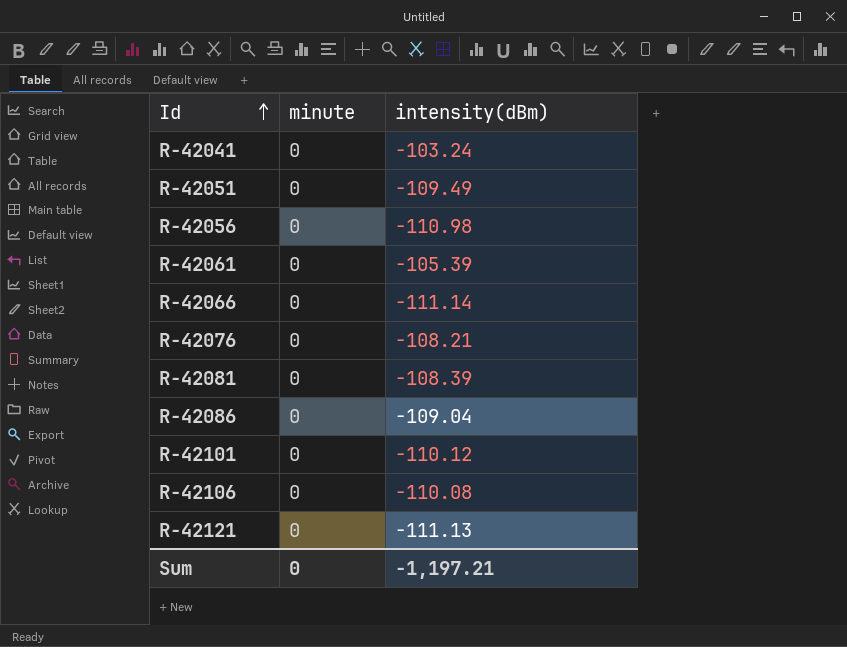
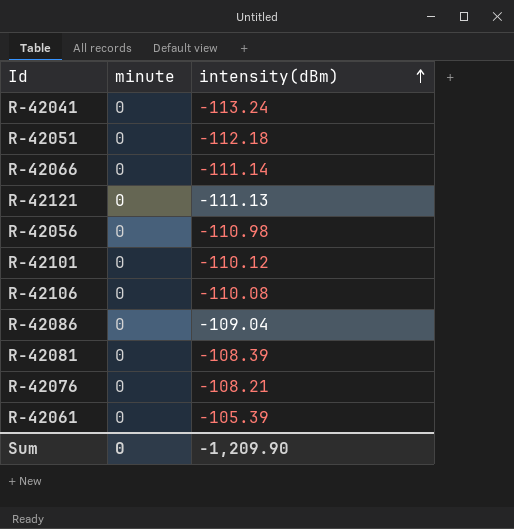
row order: Id ascending -> intensity(dBm) ascending
R-42041 | intensity(dBm): -103.24 -> -113.24
R-42051 | intensity(dBm): -109.49 -> -112.18
Sum | intensity(dBm): -1,197.21 -> -1,209.90

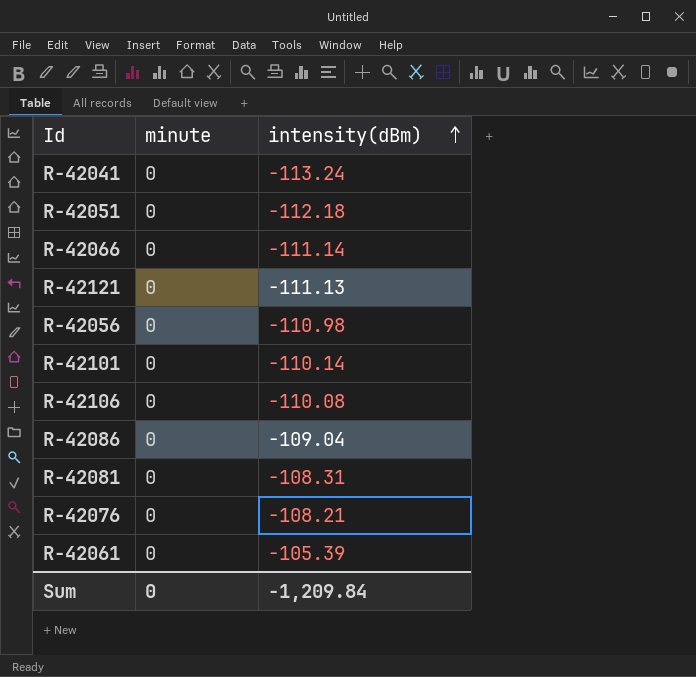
R-42101 | intensity(dBm): -110.12 -> -110.14
R-42081 | intensity(dBm): -108.39 -> -108.31
Sum | intensity(dBm): -1,209.90 -> -1,209.84

